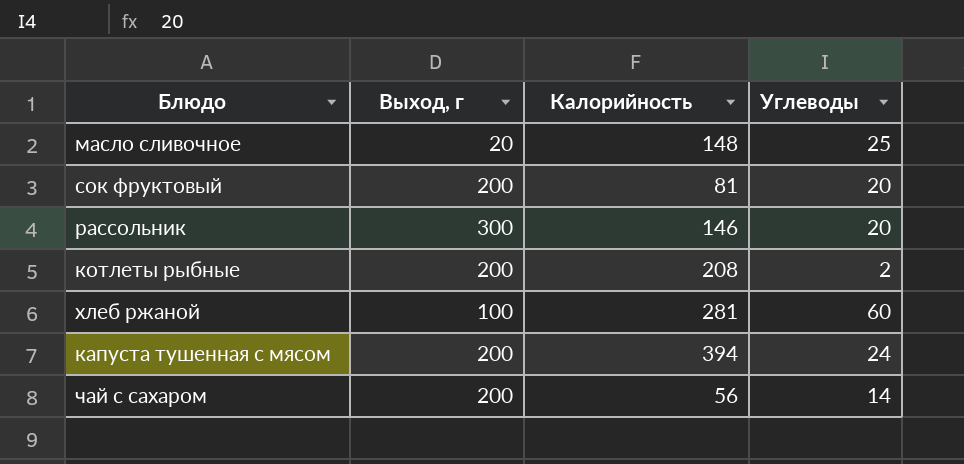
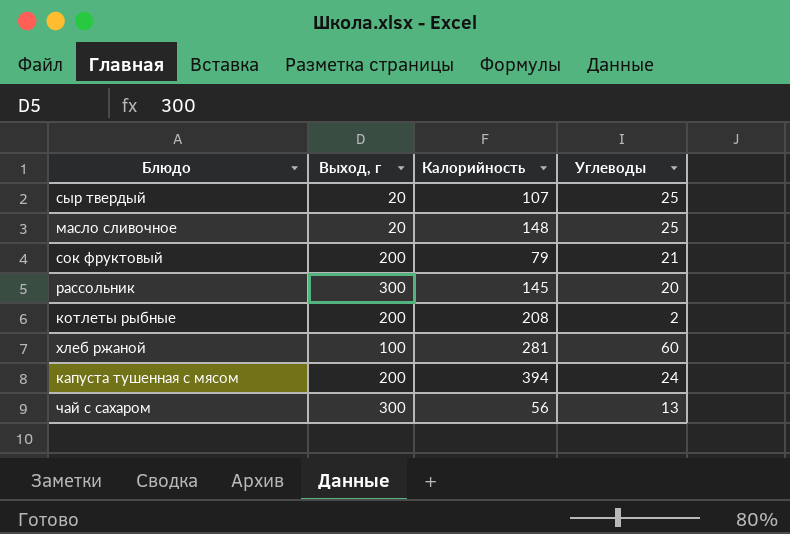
row сыр твердый: none -> 20 | 107 | 25
сок фруктовый | Калорийность: 81 -> 79
сок фруктовый | Углеводы: 20 -> 21
рассольник | Калорийность: 146 -> 145
чай с сахаром | Выход, г: 200 -> 300
чай с сахаром | Углеводы: 14 -> 13

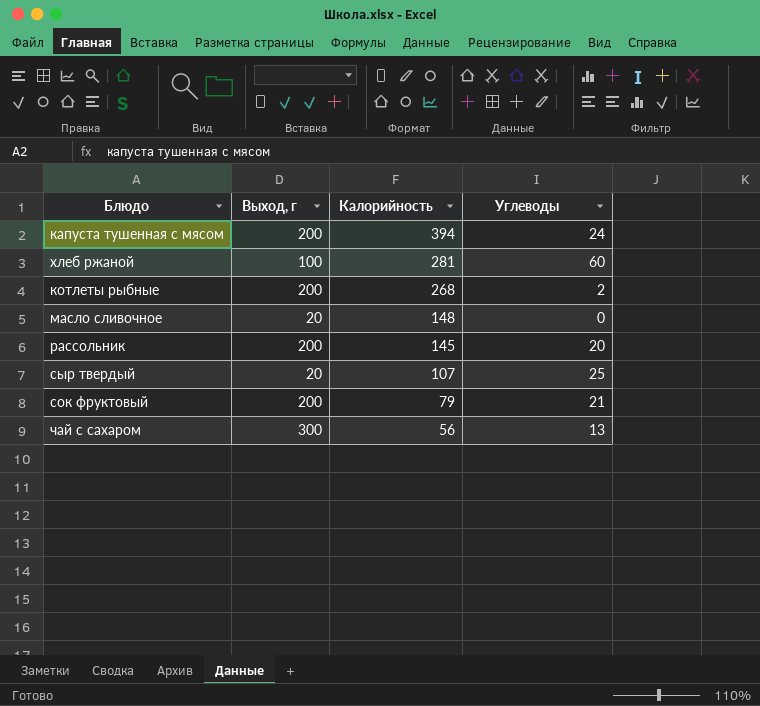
row order: none -> Калорийность descending
котлеты рыбные | Калорийность: 208 -> 268
масло сливочное | Углеводы: 25 -> 0
рассольник | Выход, г: 300 -> 200

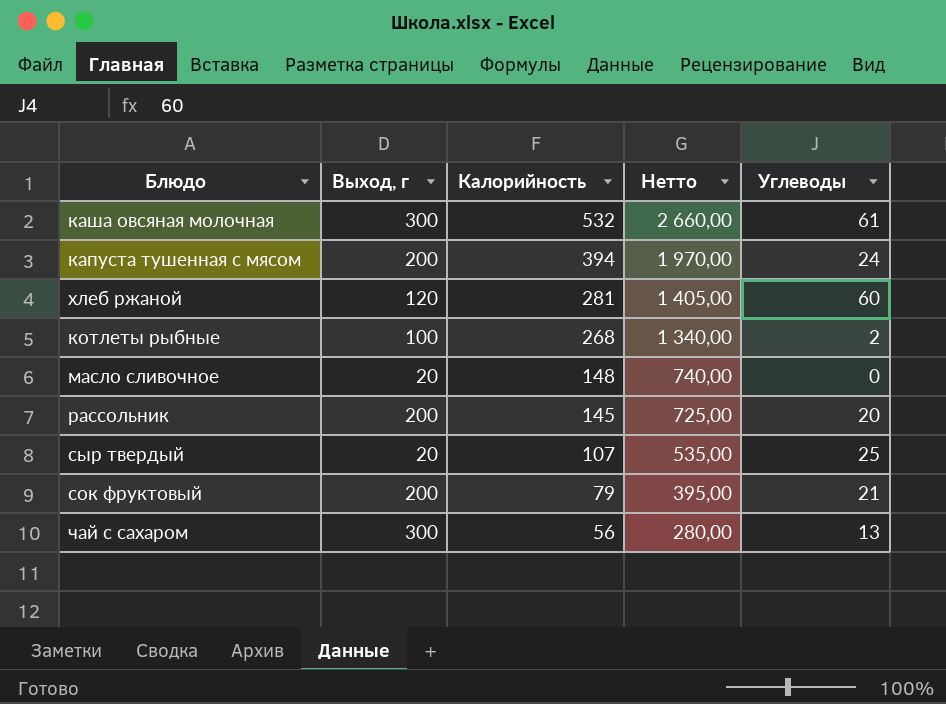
column Нетто | formula: none -> [Калорийность] * 5
row каша овсяная молочная: none -> 300 | 532 | 2 660,00 | 61
хлеб ржаной | Выход, г: 100 -> 120
котлеты рыбные | Выход, г: 200 -> 100

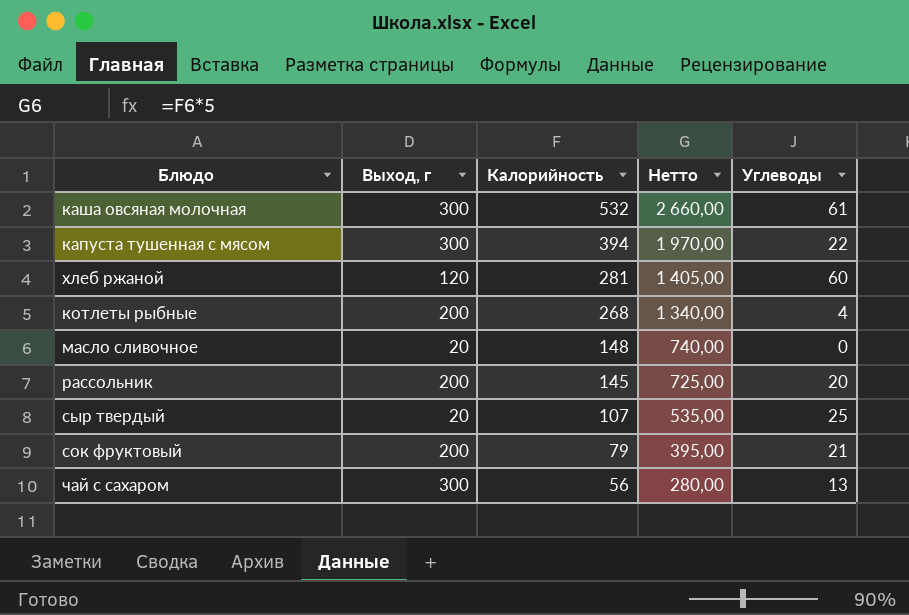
капуста тушенная с мясом | Выход, г: 200 -> 300
капуста тушенная с мясом | Углеводы: 24 -> 22
котлеты рыбные | Выход, г: 100 -> 200
котлеты рыбные | Углеводы: 2 -> 4

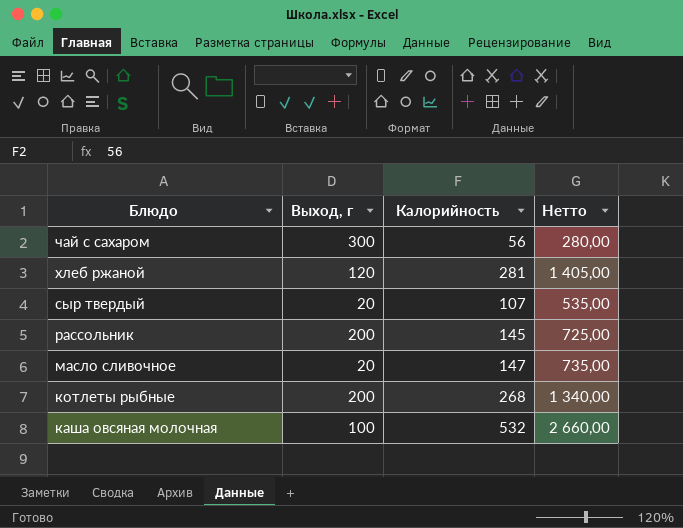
row order: Калорийность descending -> Блюдо descending
column Углеводы | position: 5 -> none
row капуста тушенная с мясом: 300 | 394 | 1 970,00 | 22 -> none
row сок фруктовый: 200 | 79 | 395,00 | 21 -> none
масло сливочное | Калорийность: 148 -> 147
масло сливочное | Нетто: 740,00 -> 735,00
каша овсяная молочная | Выход, г: 300 -> 100

